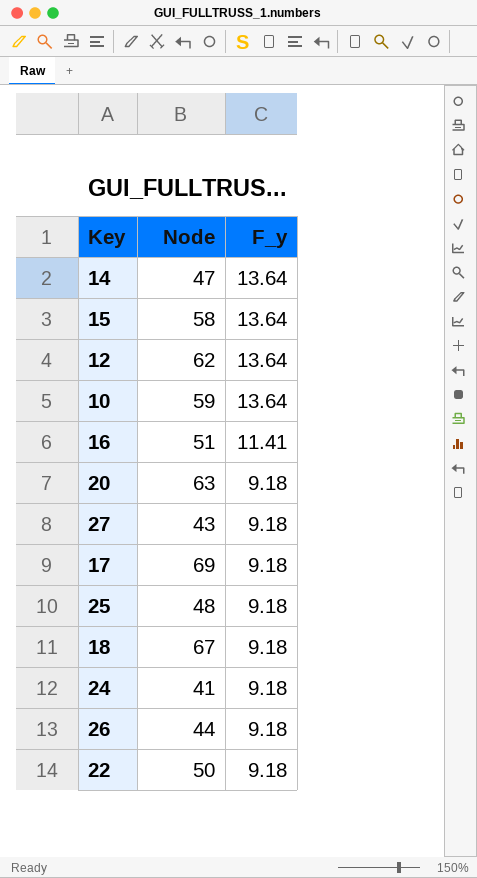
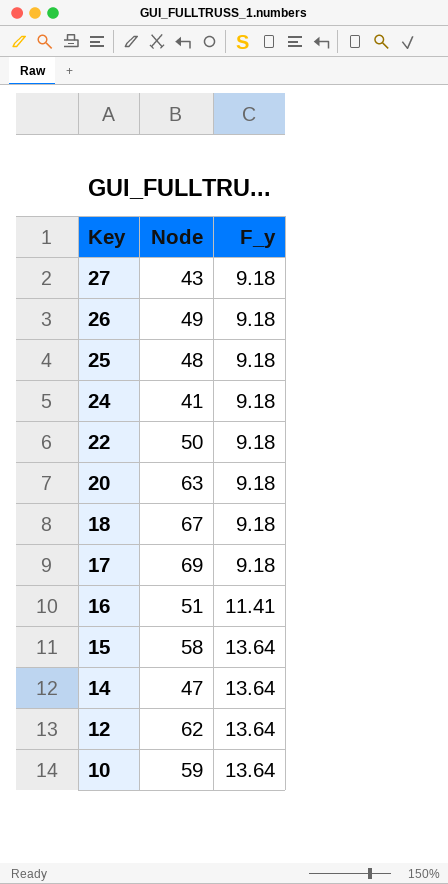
row order: F_y descending -> Key descending
26 | Node: 44 -> 49

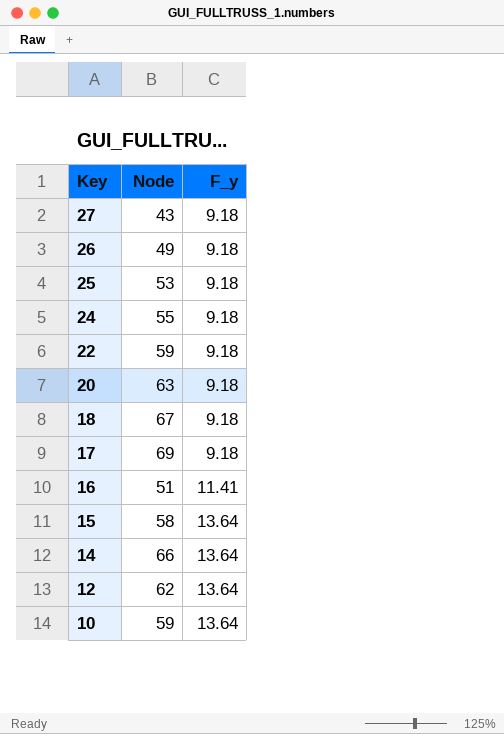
25 | Node: 48 -> 53
24 | Node: 41 -> 55
22 | Node: 50 -> 59
14 | Node: 47 -> 66

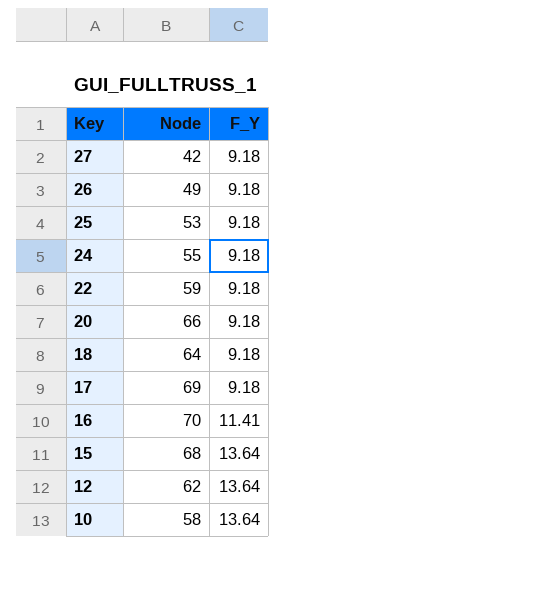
column name: F_y -> F_Y
row 14: 66 | 13.64 -> none
27 | Node: 43 -> 42
20 | Node: 63 -> 66
18 | Node: 67 -> 64
16 | Node: 51 -> 70
15 | Node: 58 -> 68
10 | Node: 59 -> 58

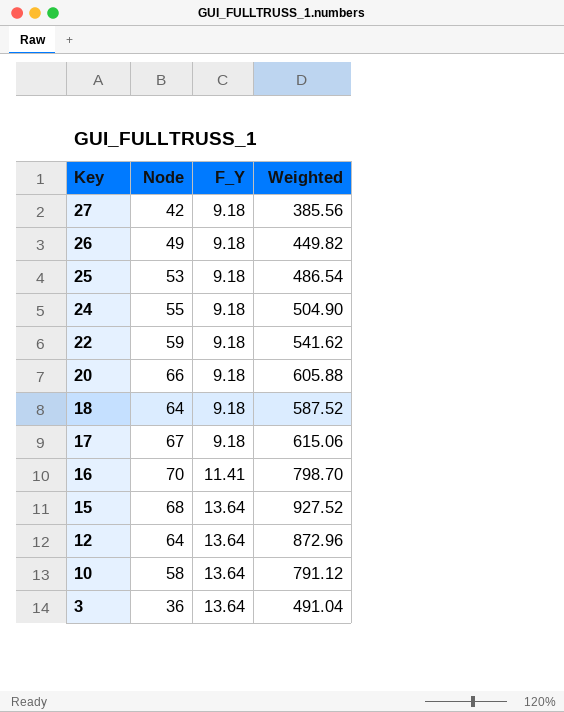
column Weighted | formula: none -> [Node] * [F_Y]
17 | Node: 69 -> 67
12 | Node: 62 -> 64
row 3: none -> 36 | 13.64 | 491.04

